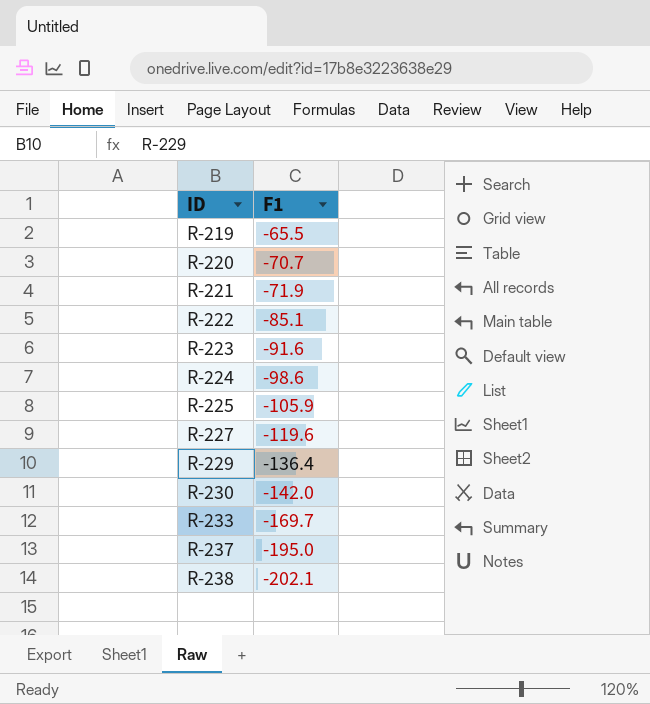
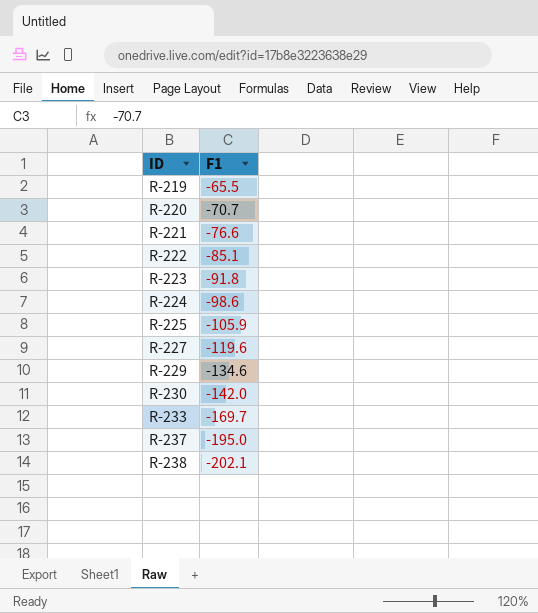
R-221 | F1: -71.9 -> -76.6
R-223 | F1: -91.6 -> -91.8
R-229 | F1: -136.4 -> -134.6

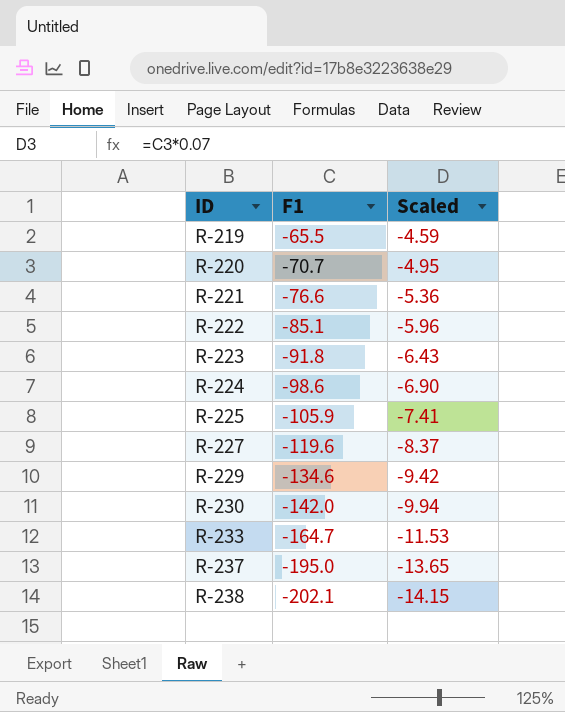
column Scaled | formula: none -> [F1] * 0.07
R-233 | F1: -169.7 -> -164.7

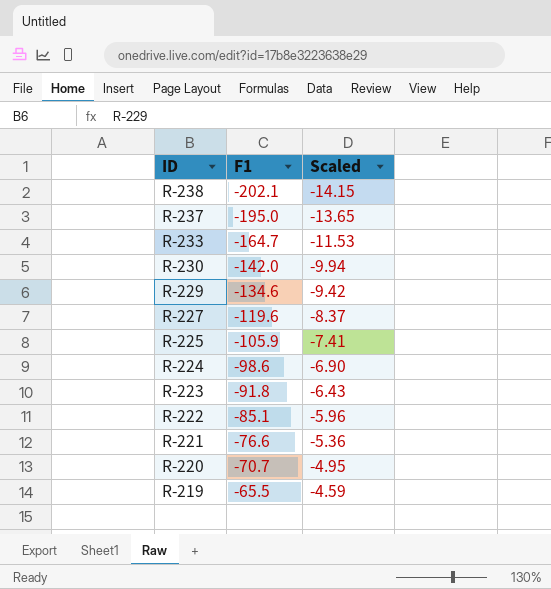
row order: ID ascending -> ID descending

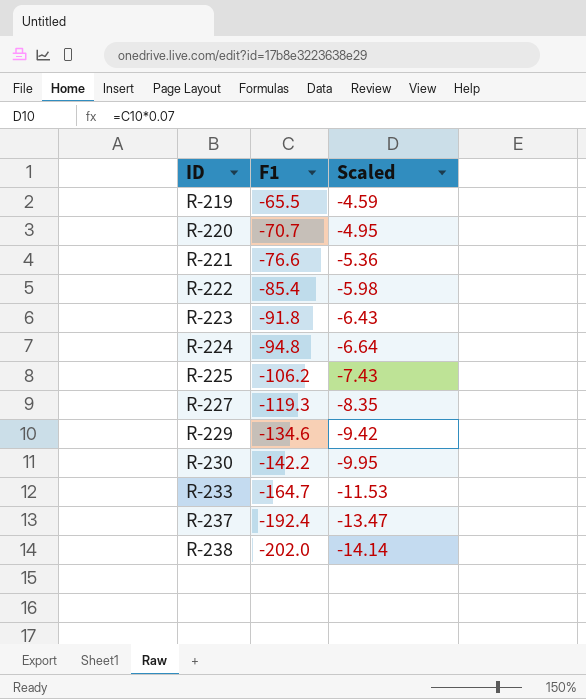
row order: ID descending -> ID ascending
R-222 | F1: -85.1 -> -85.4
R-222 | Scaled: -5.96 -> -5.98
R-224 | F1: -98.6 -> -94.8
R-224 | Scaled: -6.90 -> -6.64
R-225 | F1: -105.9 -> -106.2
R-225 | Scaled: -7.41 -> -7.43
R-227 | F1: -119.6 -> -119.3
R-227 | Scaled: -8.37 -> -8.35
R-230 | F1: -142.0 -> -142.2
R-230 | Scaled: -9.94 -> -9.95
R-237 | F1: -195.0 -> -192.4
R-237 | Scaled: -13.65 -> -13.47
R-238 | F1: -202.1 -> -202.0
R-238 | Scaled: -14.15 -> -14.14

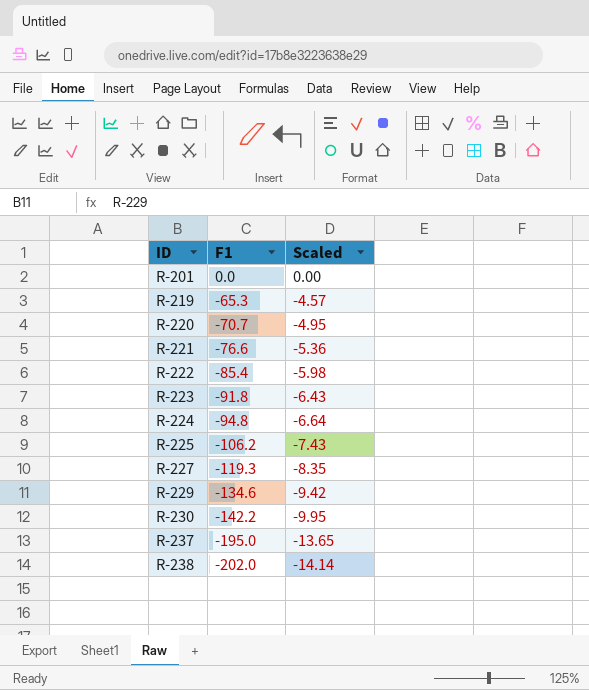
row R-233: -164.7 | -11.53 -> none
row R-201: none -> 0.0 | 0.00
R-219 | F1: -65.5 -> -65.3
R-219 | Scaled: -4.59 -> -4.57
R-237 | F1: -192.4 -> -195.0
R-237 | Scaled: -13.47 -> -13.65

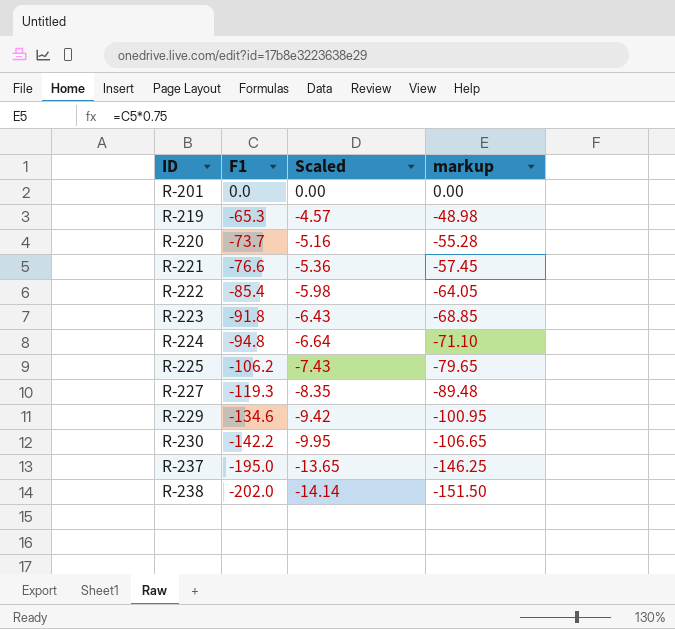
column markup | formula: none -> [F1] * 0.75
R-220 | F1: -70.7 -> -73.7
R-220 | Scaled: -4.95 -> -5.16

